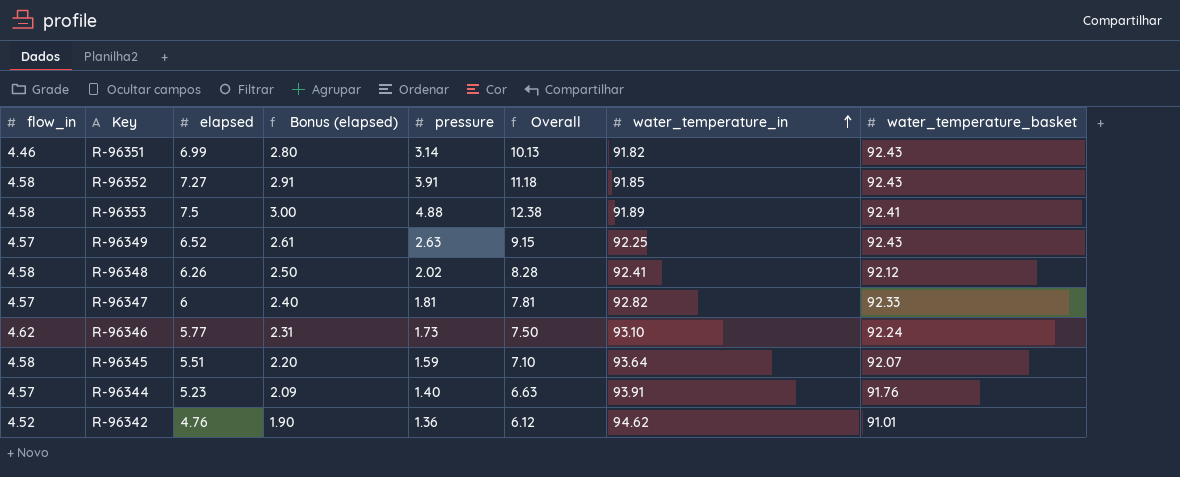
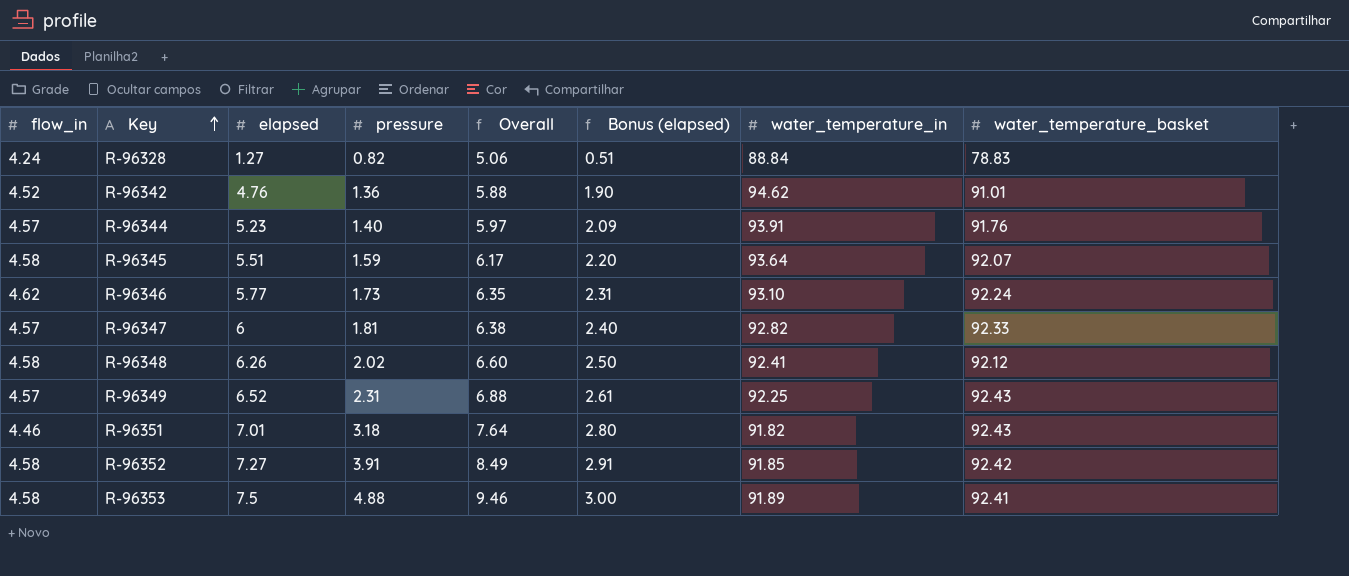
row order: water_temperature_in ascending -> Key ascending
column Overall | formula: [elapsed] + [pressure] -> [flow_in] + [pressure]
column Bonus (elapsed) | position: 4 -> 6
row R-96328: none -> 4.24 | 1.27 | 0.82 | 5.06 | 0.51 | 88.84 | 78.83
R-96349 | pressure: 2.63 -> 2.31
R-96351 | elapsed: 6.99 -> 7.01
R-96351 | pressure: 3.14 -> 3.18
R-96352 | water_temperature_basket: 92.43 -> 92.42

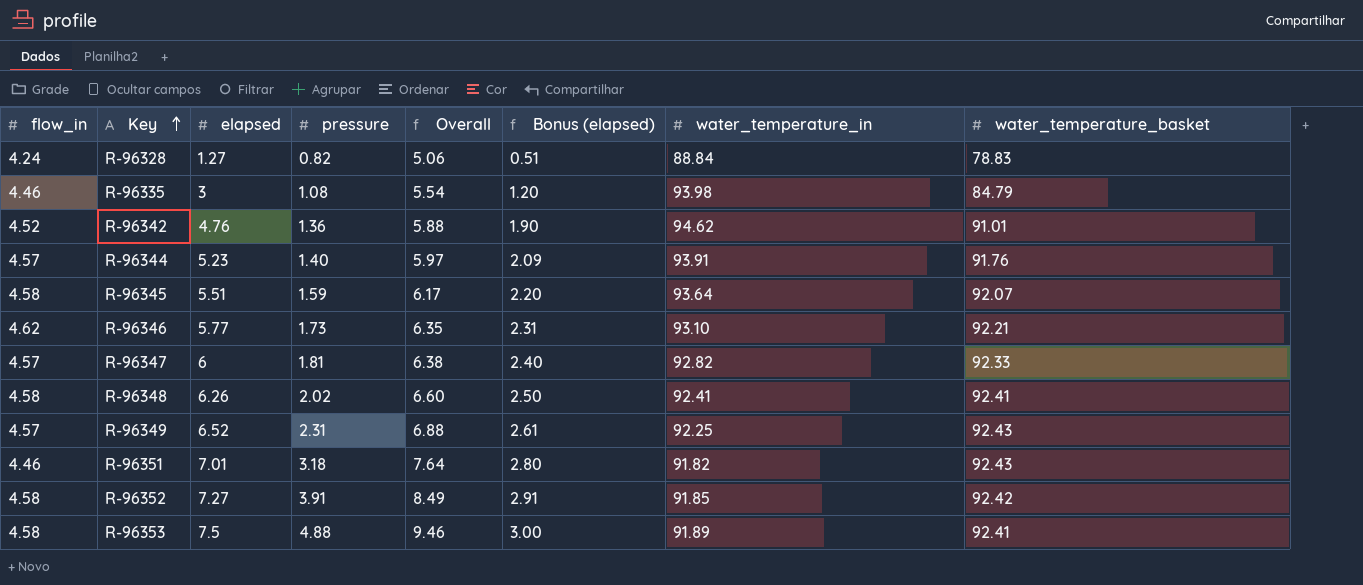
row R-96335: none -> 4.46 | 3 | 1.08 | 5.54 | 1.20 | 93.98 | 84.79
R-96346 | water_temperature_basket: 92.24 -> 92.21
R-96348 | water_temperature_basket: 92.12 -> 92.41

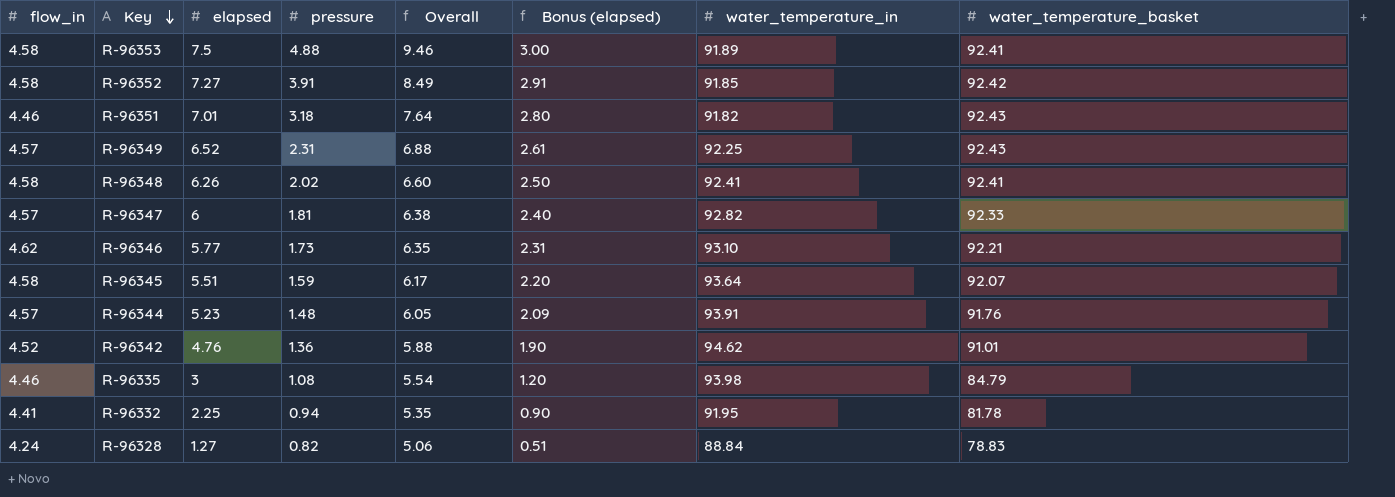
row order: Key ascending -> Key descending
R-96344 | pressure: 1.40 -> 1.48
R-96344 | Overall: 5.97 -> 6.05
row R-96332: none -> 4.41 | 2.25 | 0.94 | 5.35 | 0.90 | 91.95 | 81.78

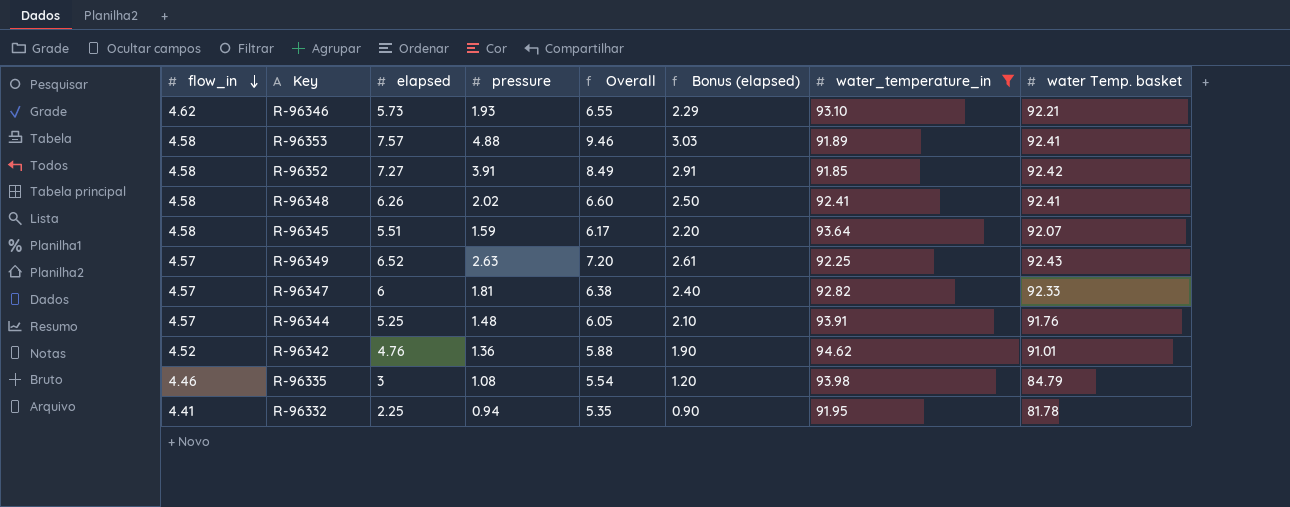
filter: none -> water_temperature_in >= 91.85
row order: Key descending -> flow_in descending
column name: water_temperature_basket -> water Temp. basket
R-96346 | elapsed: 5.77 -> 5.73
R-96346 | pressure: 1.73 -> 1.93
R-96346 | Overall: 6.35 -> 6.55
R-96346 | Bonus (elapsed): 2.31 -> 2.29
R-96353 | elapsed: 7.5 -> 7.57
R-96353 | Bonus (elapsed): 3.00 -> 3.03
R-96349 | pressure: 2.31 -> 2.63
R-96349 | Overall: 6.88 -> 7.20
R-96344 | elapsed: 5.23 -> 5.25
R-96344 | Bonus (elapsed): 2.09 -> 2.10

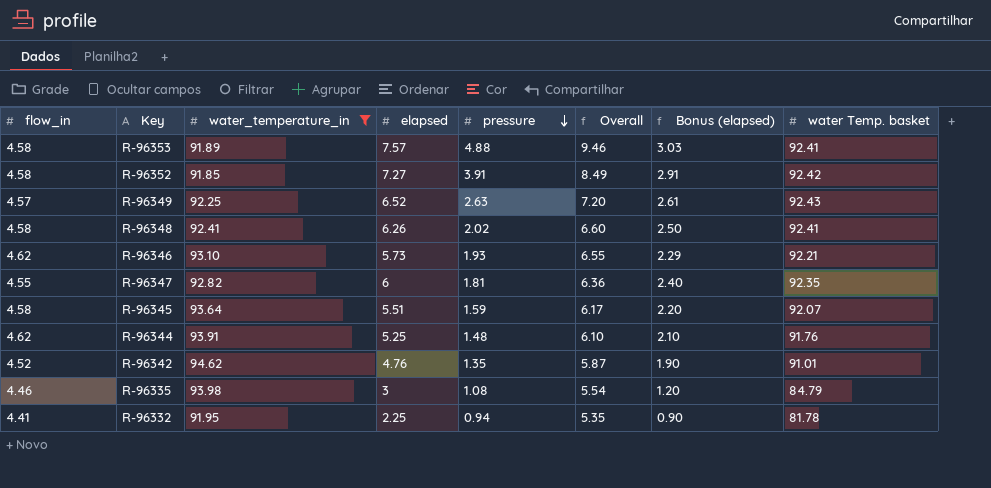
row order: flow_in descending -> pressure descending
column water_temperature_in | position: 7 -> 3
R-96347 | flow_in: 4.57 -> 4.55
R-96347 | Overall: 6.38 -> 6.36
R-96347 | water Temp. basket: 92.33 -> 92.35
R-96344 | flow_in: 4.57 -> 4.62
R-96344 | Overall: 6.05 -> 6.10
R-96342 | pressure: 1.36 -> 1.35
R-96342 | Overall: 5.88 -> 5.87

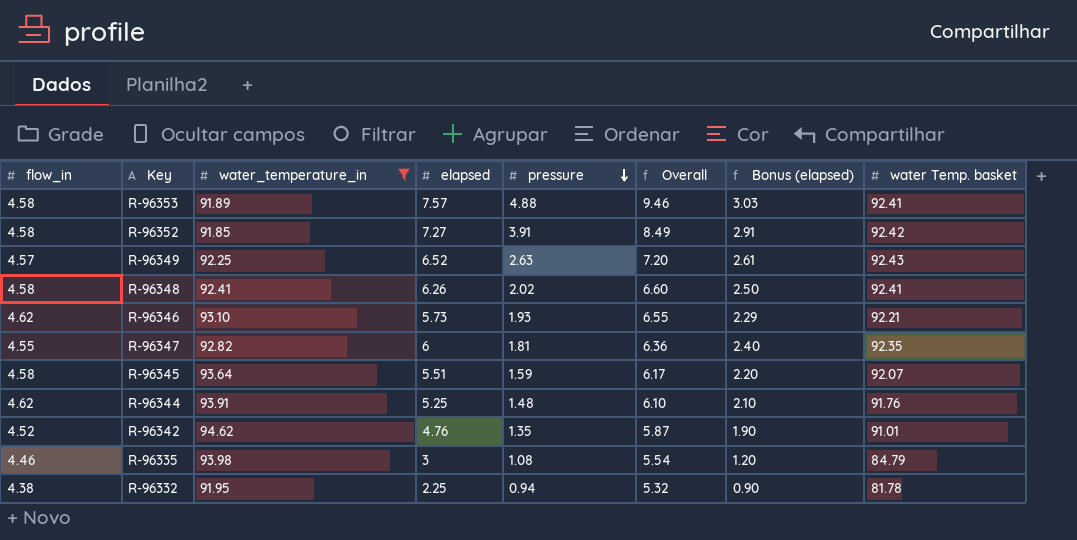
R-96332 | flow_in: 4.41 -> 4.38
R-96332 | Overall: 5.35 -> 5.32

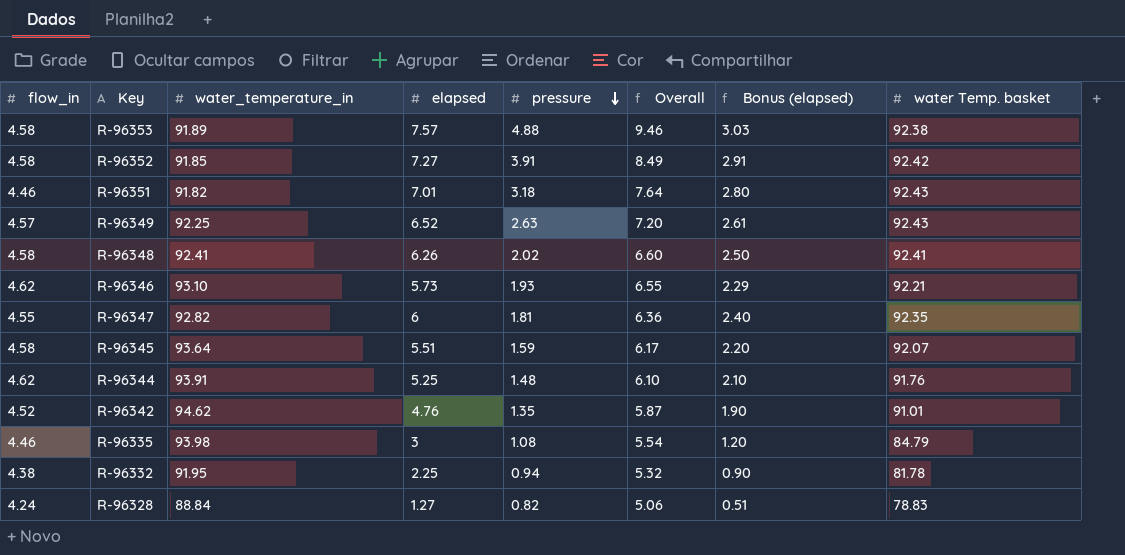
filter: water_temperature_in >= 91.85 -> none
R-96353 | water Temp. basket: 92.41 -> 92.38

